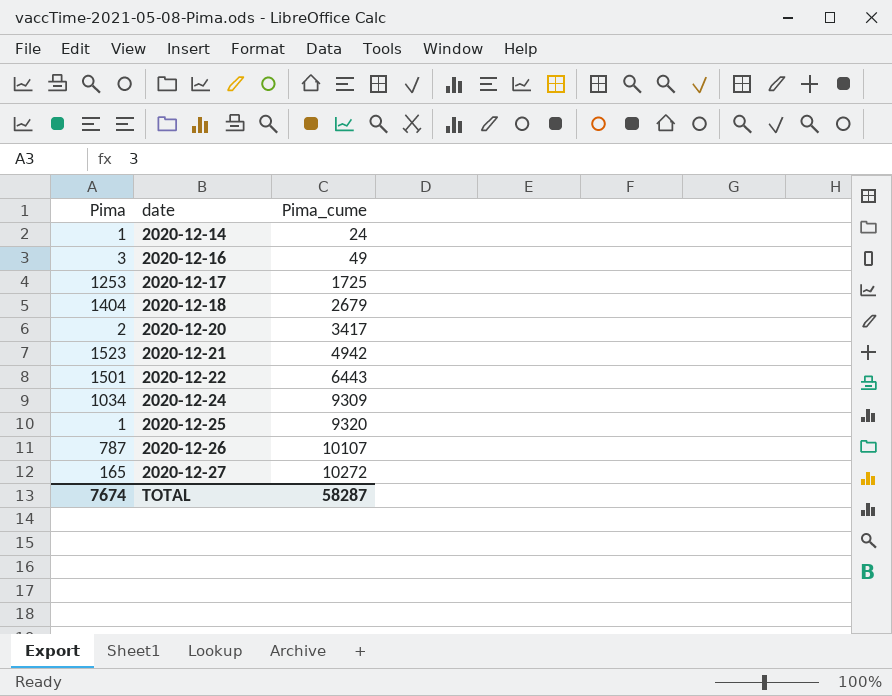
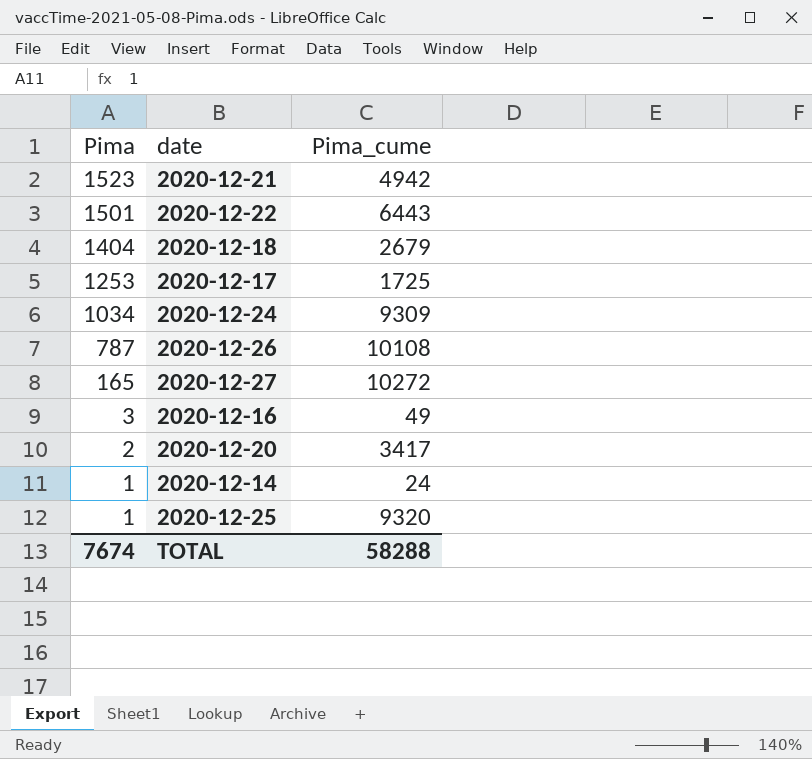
row order: date ascending -> Pima descending
2020-12-26 | Pima_cume: 10107 -> 10108
TOTAL | Pima_cume: 58287 -> 58288

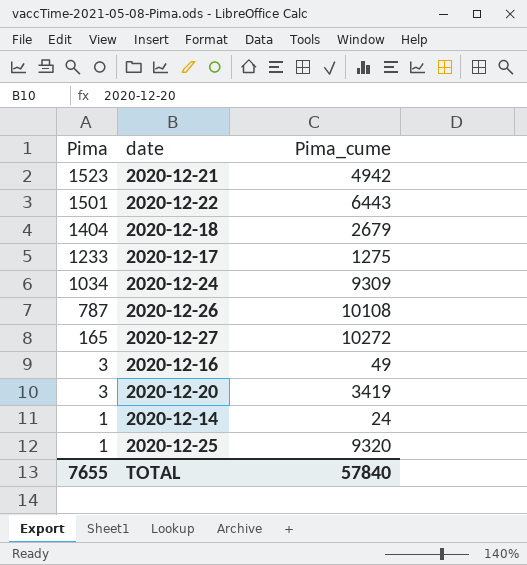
2020-12-17 | Pima: 1253 -> 1233
2020-12-17 | Pima_cume: 1725 -> 1275
2020-12-20 | Pima: 2 -> 3
2020-12-20 | Pima_cume: 3417 -> 3419
TOTAL | Pima: 7674 -> 7655
TOTAL | Pima_cume: 58288 -> 57840

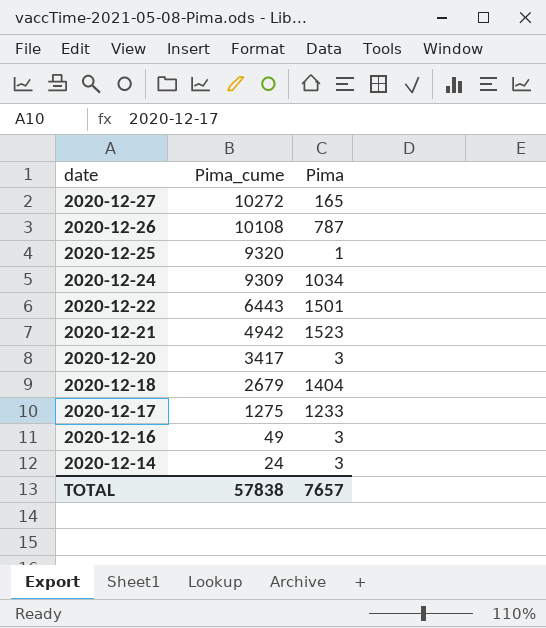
row order: Pima descending -> date descending
column Pima | position: 1 -> 3
2020-12-20 | Pima_cume: 3419 -> 3417
2020-12-14 | Pima: 1 -> 3
TOTAL | Pima_cume: 57840 -> 57838
TOTAL | Pima: 7655 -> 7657

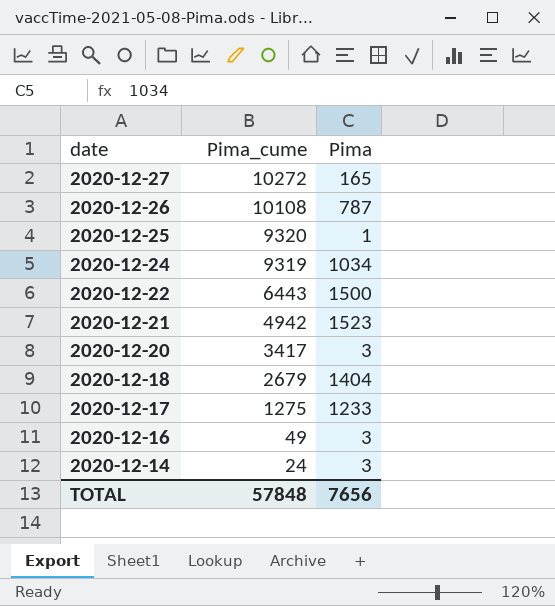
2020-12-24 | Pima_cume: 9309 -> 9319
2020-12-22 | Pima: 1501 -> 1500
TOTAL | Pima_cume: 57838 -> 57848
TOTAL | Pima: 7657 -> 7656

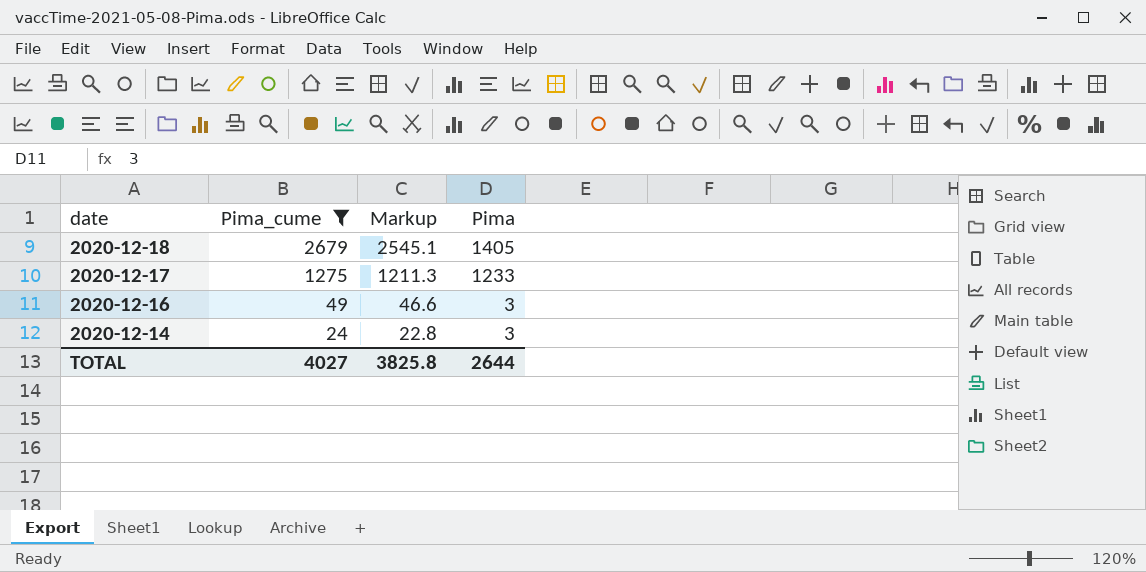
filter: none -> Pima_cume <= 2679
column Markup | formula: none -> [Pima_cume] * 0.95
2020-12-18 | Pima: 1404 -> 1405
TOTAL | Pima_cume: 57848 -> 4027
TOTAL | Pima: 7656 -> 2644

